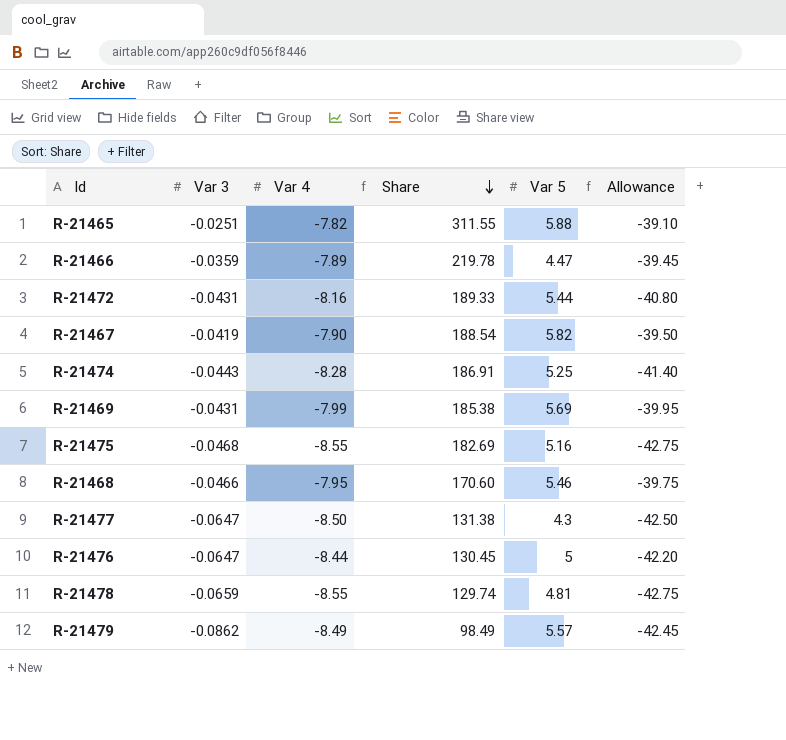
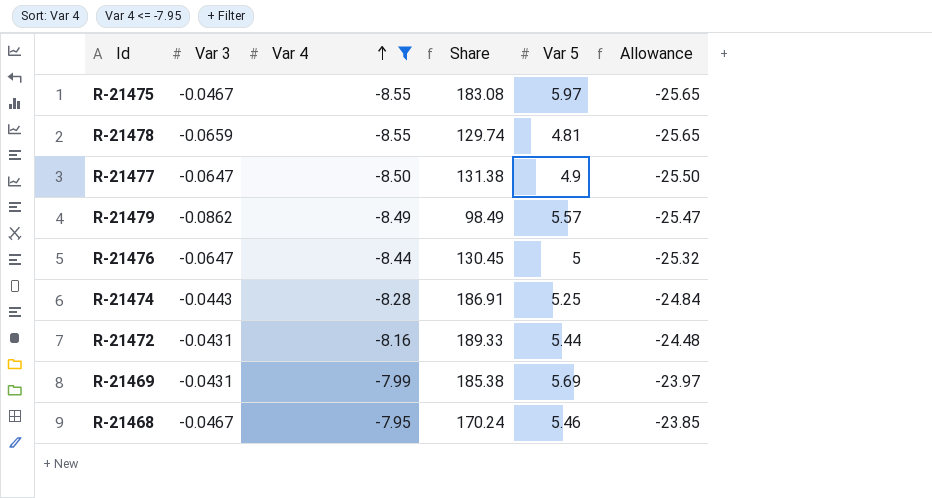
filter: none -> Var 4 <= -7.95
row order: Share descending -> Var 4 ascending
column Allowance | formula: [Var 4] * 5 -> [Var 4] * 3
R-21475 | Var 3: -0.0468 -> -0.0467
R-21475 | Share: 182.69 -> 183.08
R-21475 | Var 5: 5.16 -> 5.97
R-21477 | Var 5: 4.3 -> 4.9
R-21468 | Var 3: -0.0466 -> -0.0467
R-21468 | Share: 170.60 -> 170.24

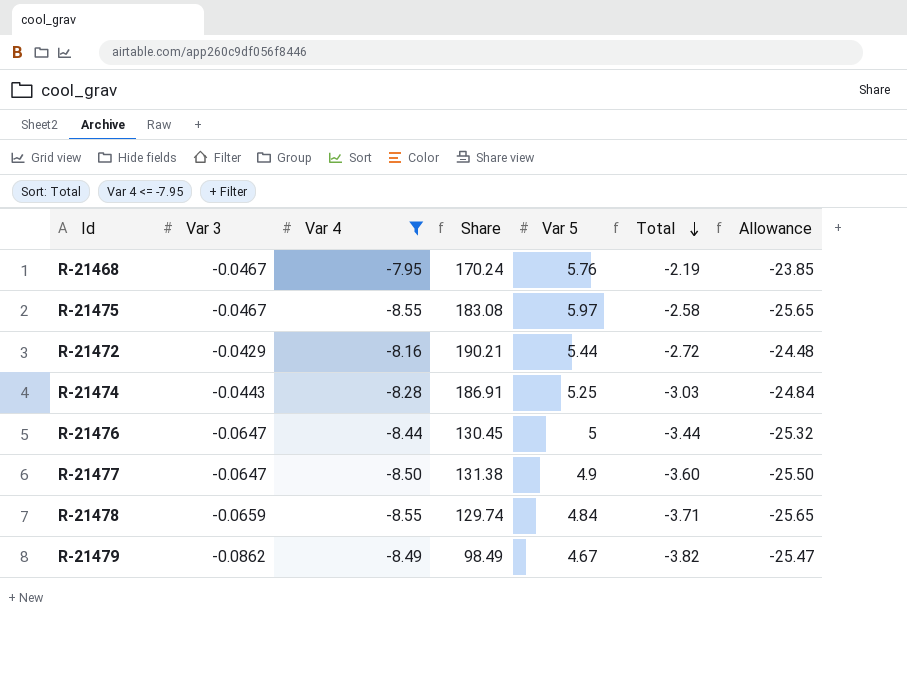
row order: Var 4 ascending -> Total descending
column Total | formula: none -> [Var 4] + [Var 5]
row R-21469: -0.0431 | -7.99 | 185.38 | 5.69 | -23.97 -> none
R-21468 | Var 5: 5.46 -> 5.76
R-21472 | Var 3: -0.0431 -> -0.0429
R-21472 | Share: 189.33 -> 190.21
R-21478 | Var 5: 4.81 -> 4.84
R-21479 | Var 5: 5.57 -> 4.67

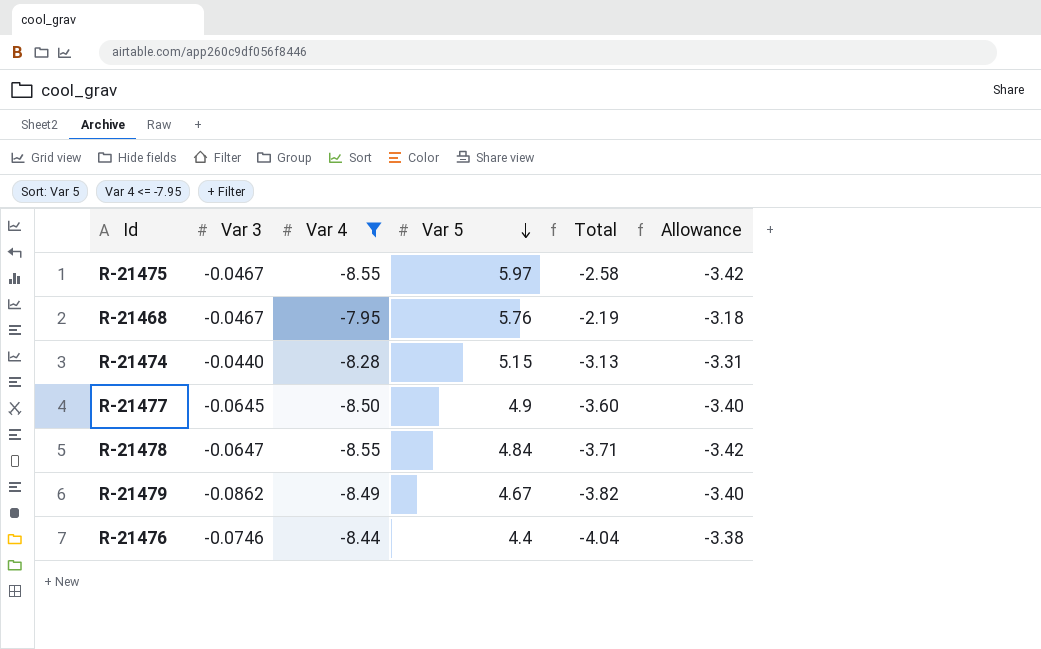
row order: Total descending -> Var 5 descending
column Share | formula: [Var 4] / [Var 3] -> none
column Allowance | formula: [Var 4] * 3 -> [Var 4] * 0.4
row R-21472: -0.0429 | -8.16 | 190.21 | 5.44 | -2.72 | -24.48 -> none
R-21474 | Var 3: -0.0443 -> -0.0440
R-21474 | Var 5: 5.25 -> 5.15
R-21474 | Total: -3.03 -> -3.13
R-21477 | Var 3: -0.0647 -> -0.0645
R-21478 | Var 3: -0.0659 -> -0.0647
R-21476 | Var 3: -0.0647 -> -0.0746
R-21476 | Var 5: 5 -> 4.4
R-21476 | Total: -3.44 -> -4.04

